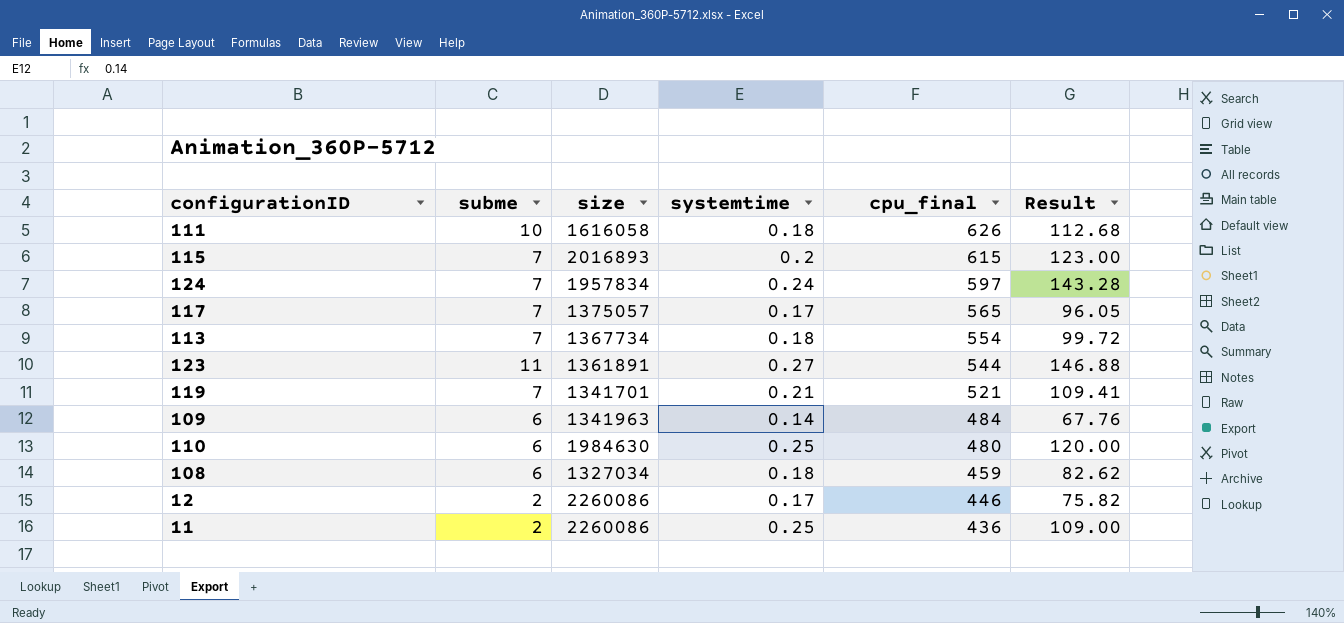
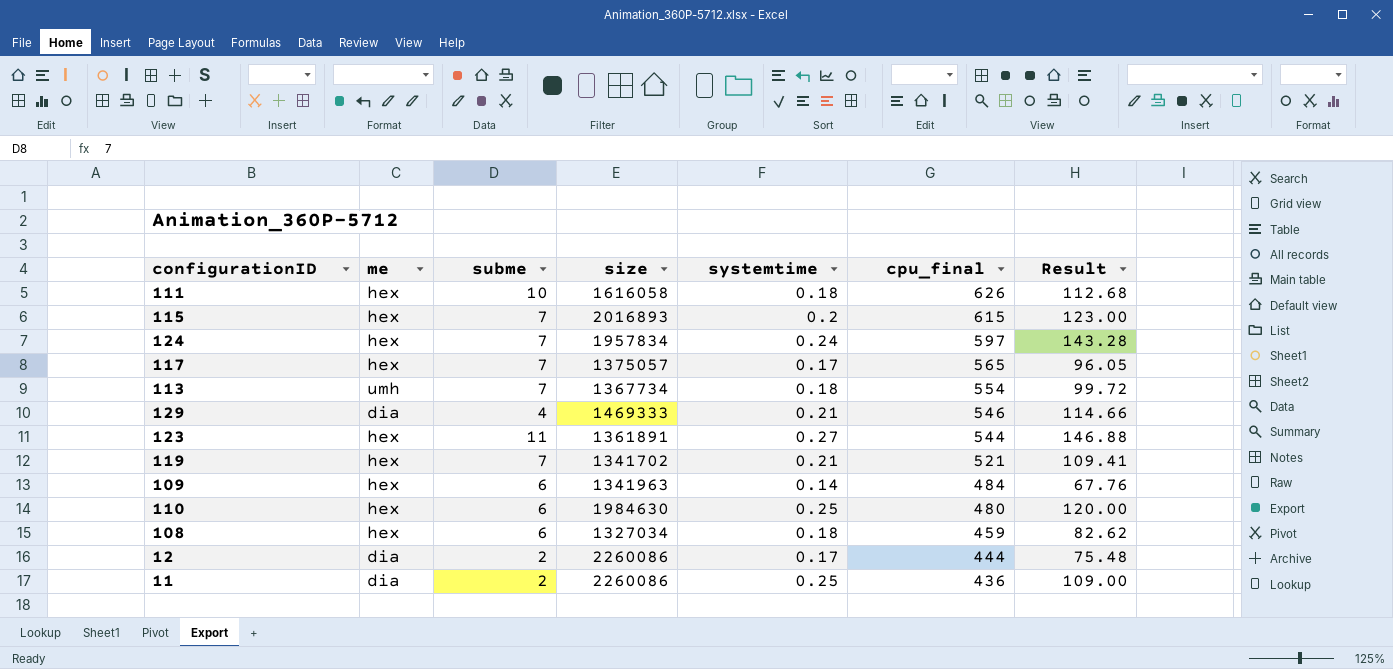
column me | position: none -> 2
row 129: none -> dia | 4 | 1469333 | 0.21 | 546 | 114.66
119 | size: 1341701 -> 1341702
12 | cpu_final: 446 -> 444
12 | Result: 75.82 -> 75.48

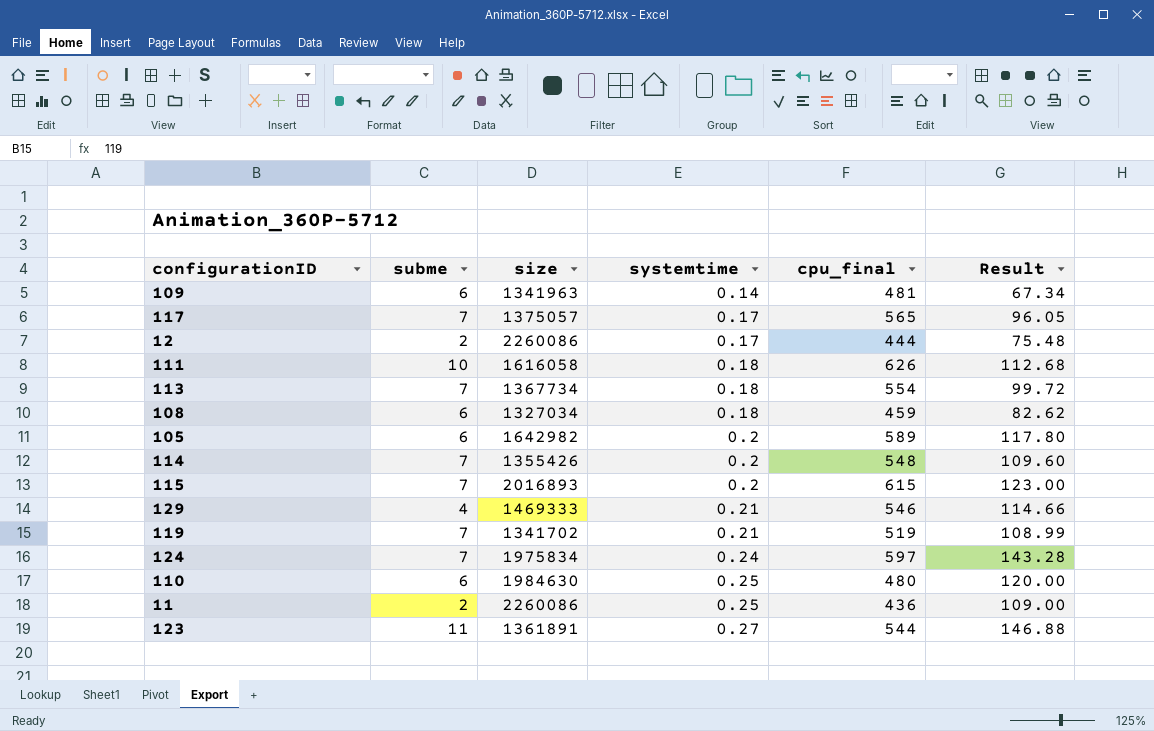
row order: cpu_final descending -> systemtime ascending
column me | position: 2 -> none
109 | cpu_final: 484 -> 481
109 | Result: 67.76 -> 67.34
row 105: none -> 6 | 1642982 | 0.2 | 589 | 117.80
row 114: none -> 7 | 1355426 | 0.2 | 548 | 109.60
119 | cpu_final: 521 -> 519
119 | Result: 109.41 -> 108.99
124 | size: 1957834 -> 1975834

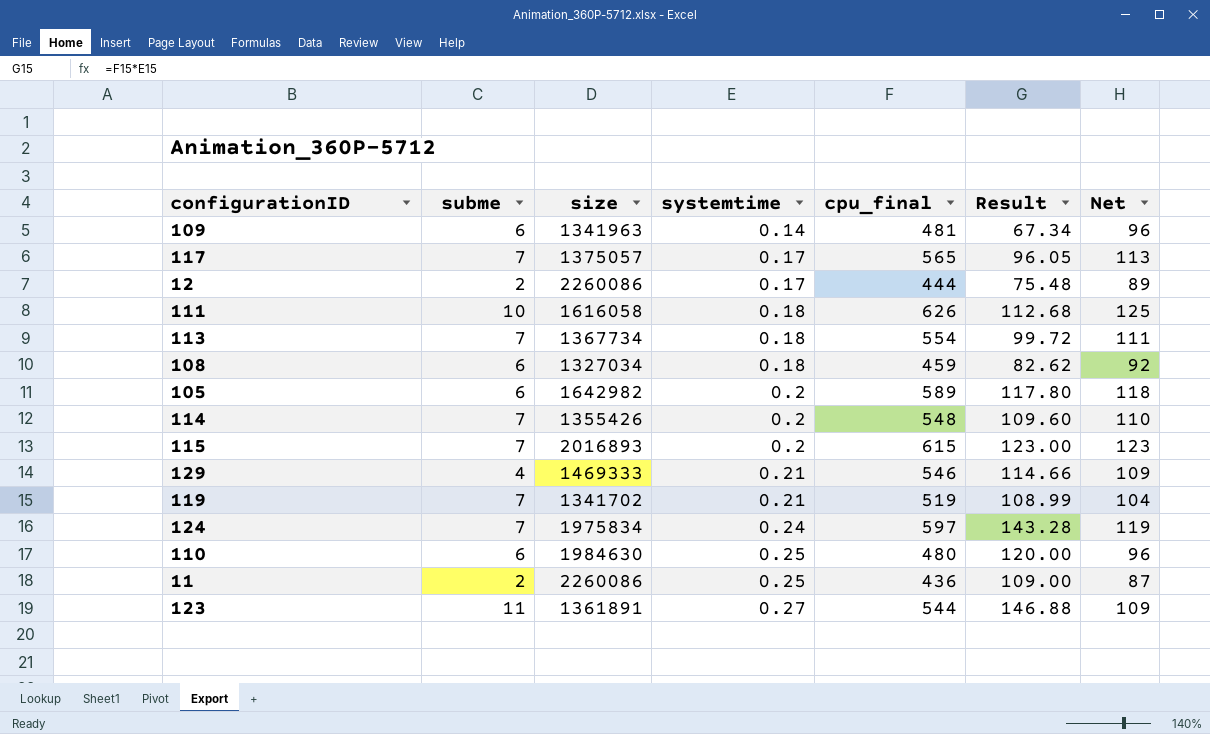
column Net | formula: none -> [cpu_final] * 0.2

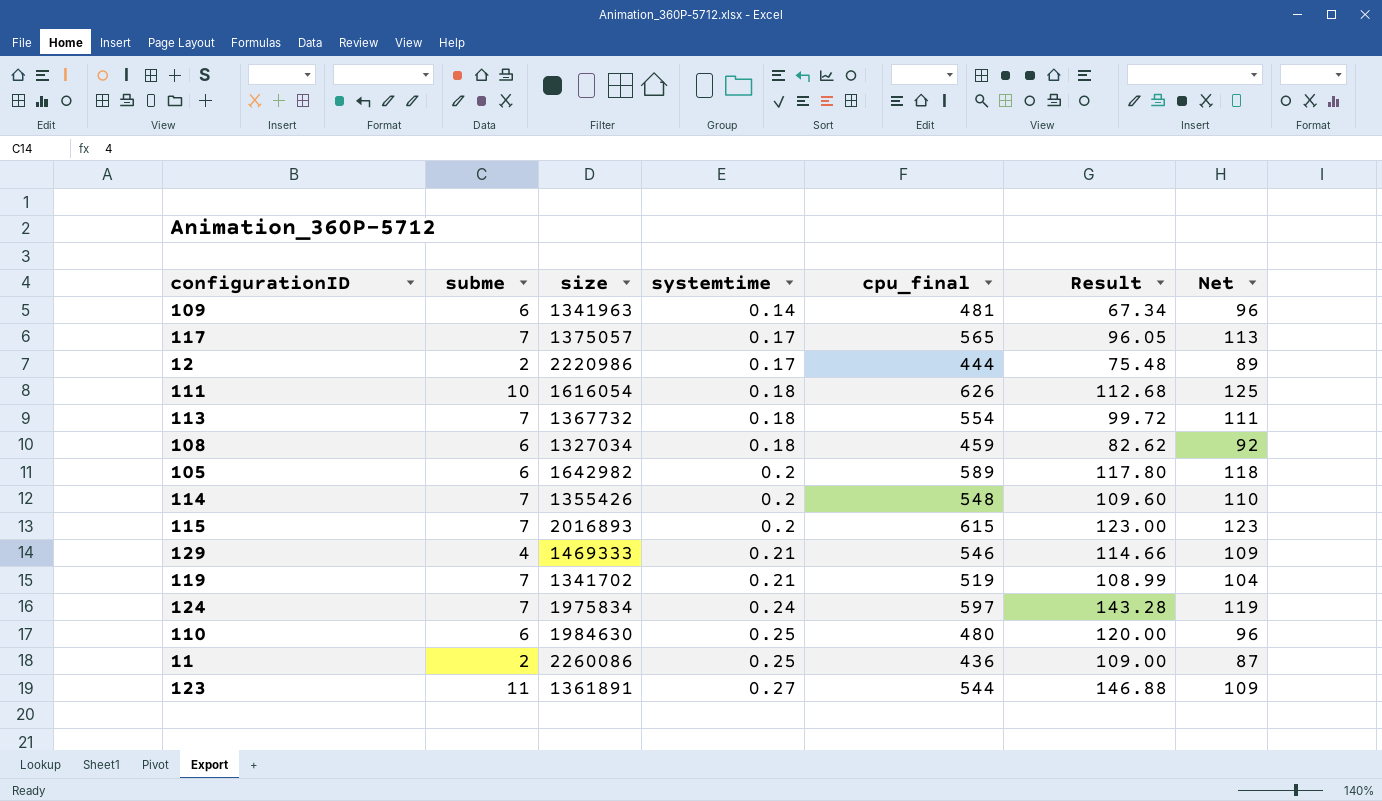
12 | size: 2260086 -> 2220986
111 | size: 1616058 -> 1616054
113 | size: 1367734 -> 1367732

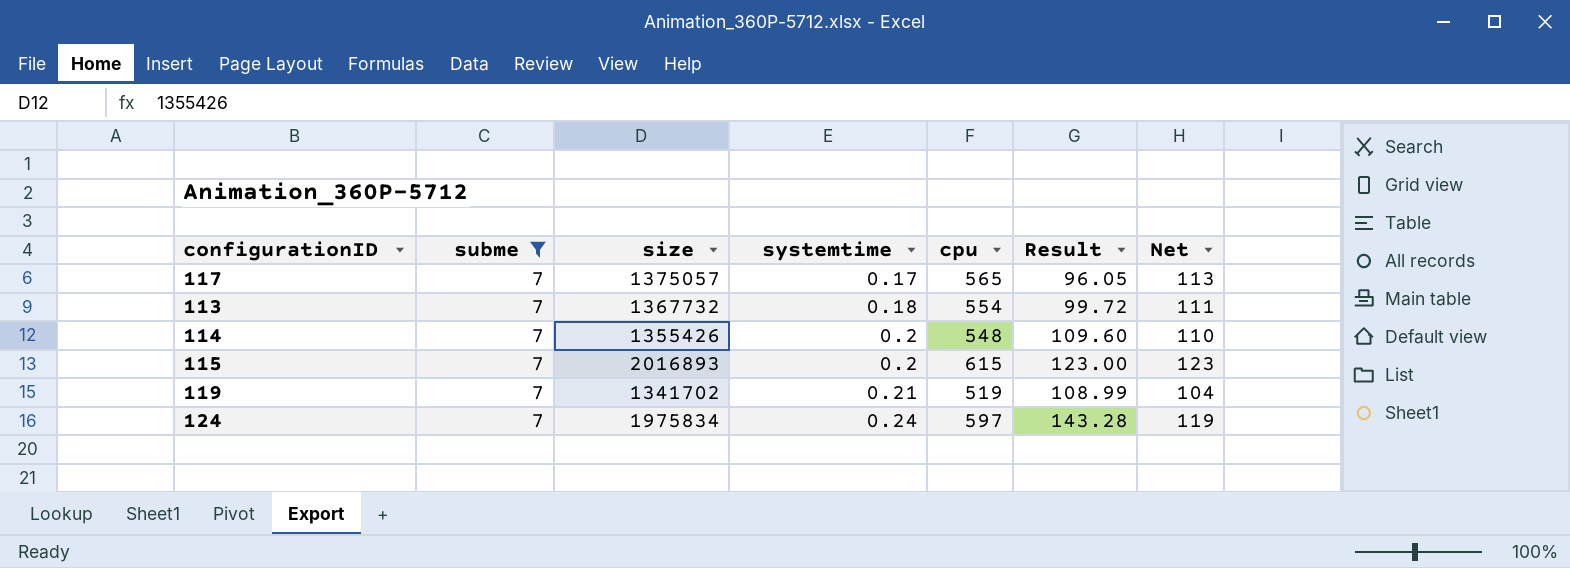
filter: none -> subme = 7
column name: cpu_final -> cpu

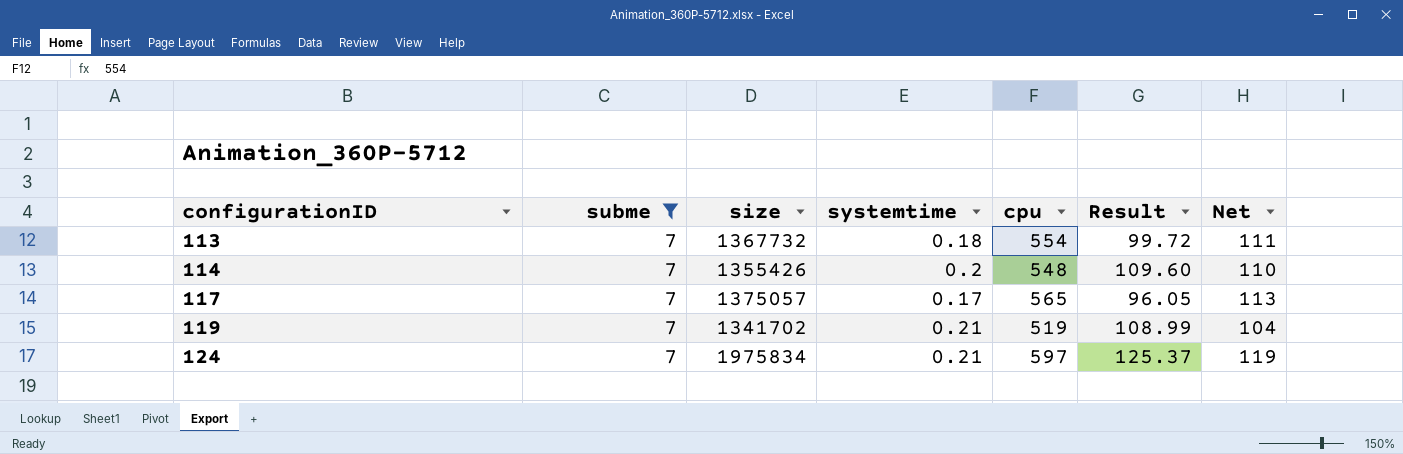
row order: systemtime ascending -> configurationID ascending
row 115: 7 | 2016893 | 0.2 | 615 | 123.00 | 123 -> none
124 | systemtime: 0.24 -> 0.21
124 | Result: 143.28 -> 125.37

